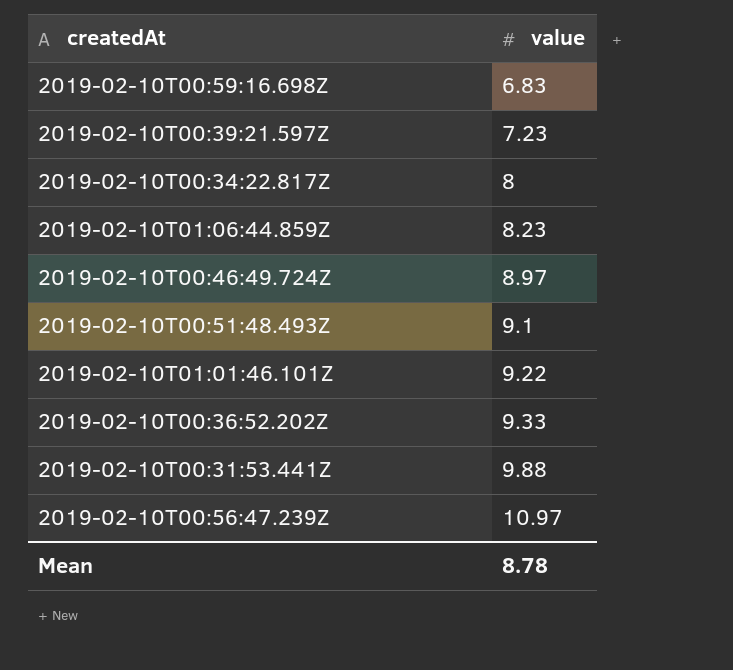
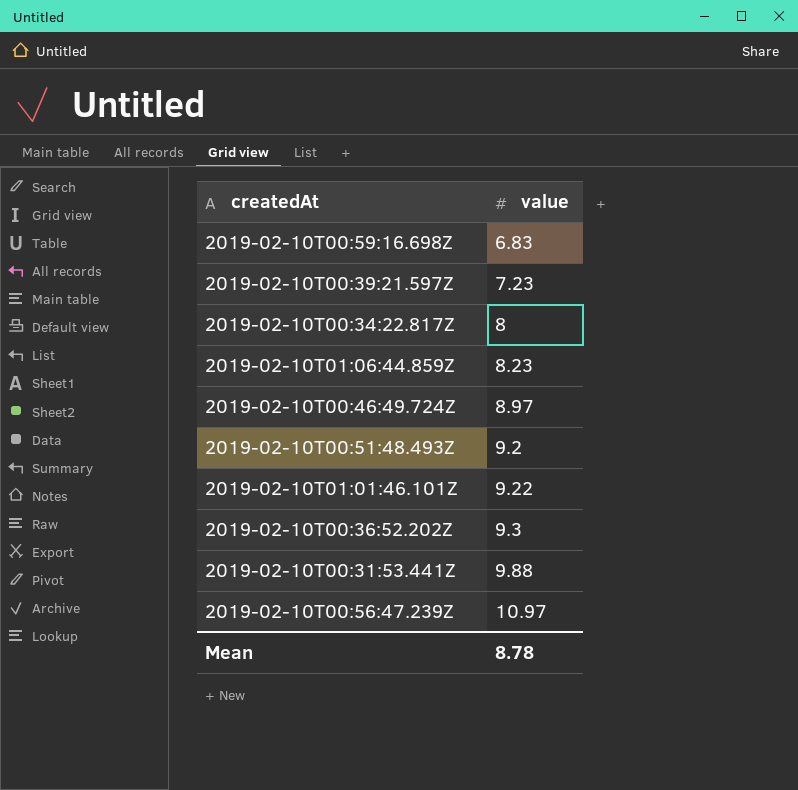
2019-02-10T00:51:48.493Z | value: 9.1 -> 9.2
2019-02-10T00:36:52.202Z | value: 9.33 -> 9.3

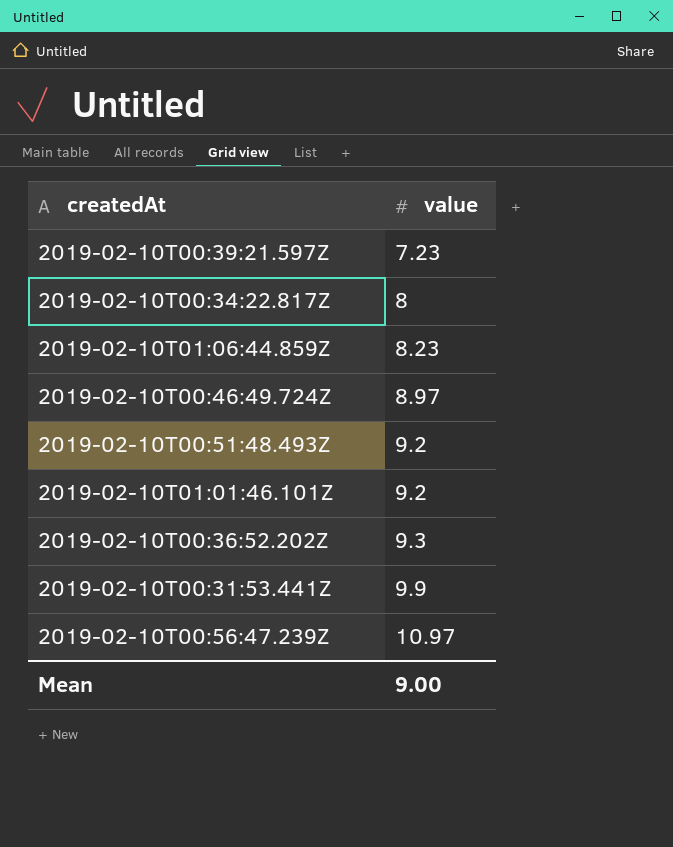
row 2019-02-10T00:59:16.698Z: 6.83 -> none
2019-02-10T01:01:46.101Z | value: 9.22 -> 9.2
2019-02-10T00:31:53.441Z | value: 9.88 -> 9.9
Mean | value: 8.78 -> 9.00

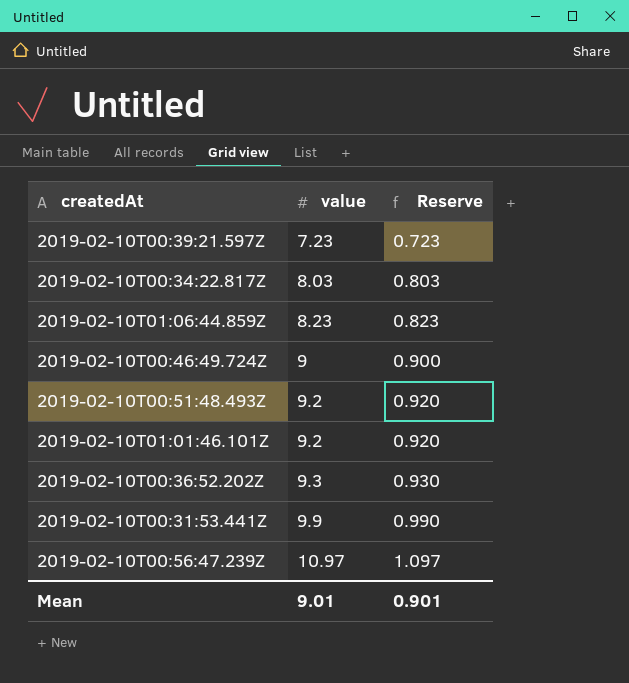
column Reserve | formula: none -> [value] * 0.1
2019-02-10T00:34:22.817Z | value: 8 -> 8.03
2019-02-10T00:46:49.724Z | value: 8.97 -> 9
Mean | value: 9.00 -> 9.01

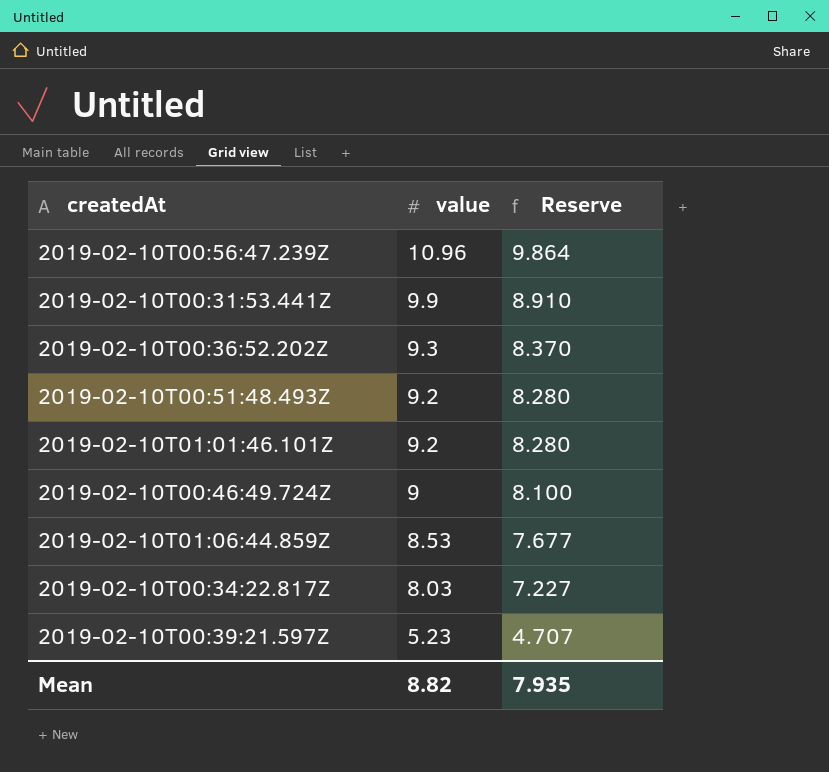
row order: value ascending -> value descending
column Reserve | formula: [value] * 0.1 -> [value] * 0.9
2019-02-10T00:56:47.239Z | value: 10.97 -> 10.96
2019-02-10T01:06:44.859Z | value: 8.23 -> 8.53
2019-02-10T00:39:21.597Z | value: 7.23 -> 5.23
Mean | value: 9.01 -> 8.82
Mean | Reserve: 0.901 -> 7.935

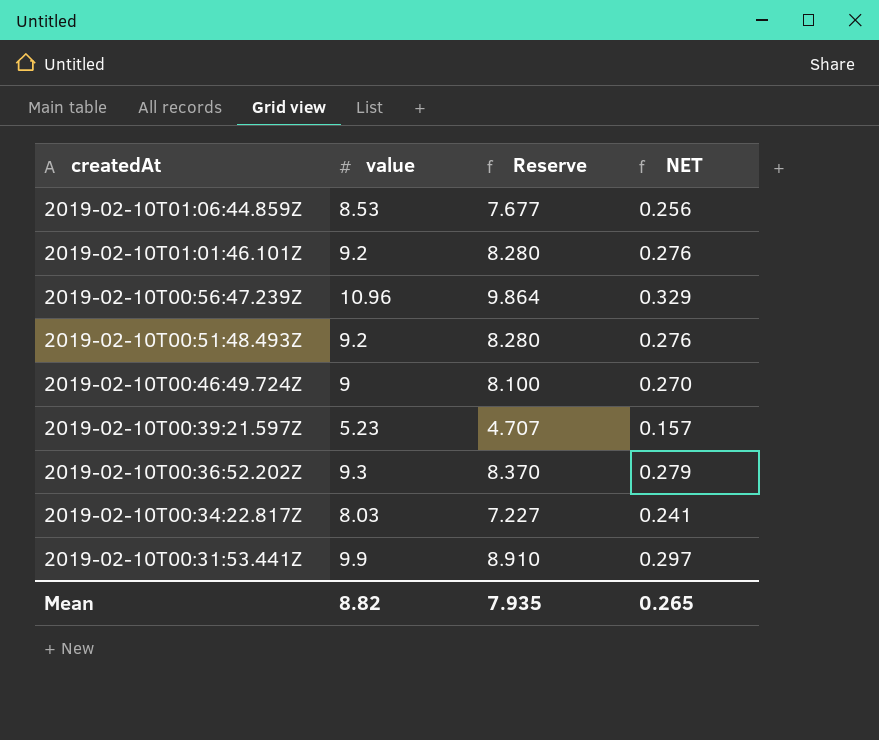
row order: value descending -> createdAt descending
column NET | formula: none -> [value] * 0.03

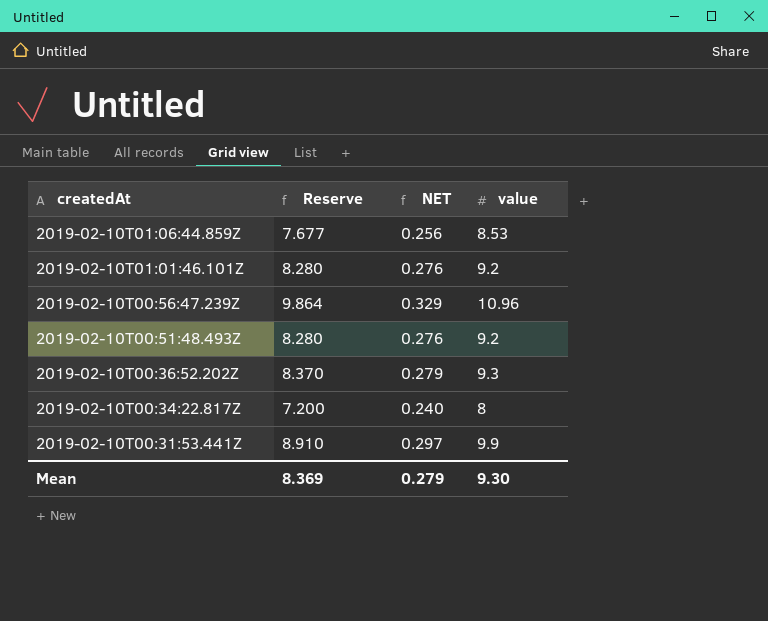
column value | position: 2 -> 4
row 2019-02-10T00:46:49.724Z: 9 | 8.100 | 0.270 -> none
row 2019-02-10T00:39:21.597Z: 5.23 | 4.707 | 0.157 -> none
2019-02-10T00:34:22.817Z | Reserve: 7.227 -> 7.200
2019-02-10T00:34:22.817Z | NET: 0.241 -> 0.240
2019-02-10T00:34:22.817Z | value: 8.03 -> 8
Mean | Reserve: 7.935 -> 8.369
Mean | NET: 0.265 -> 0.279
Mean | value: 8.82 -> 9.30

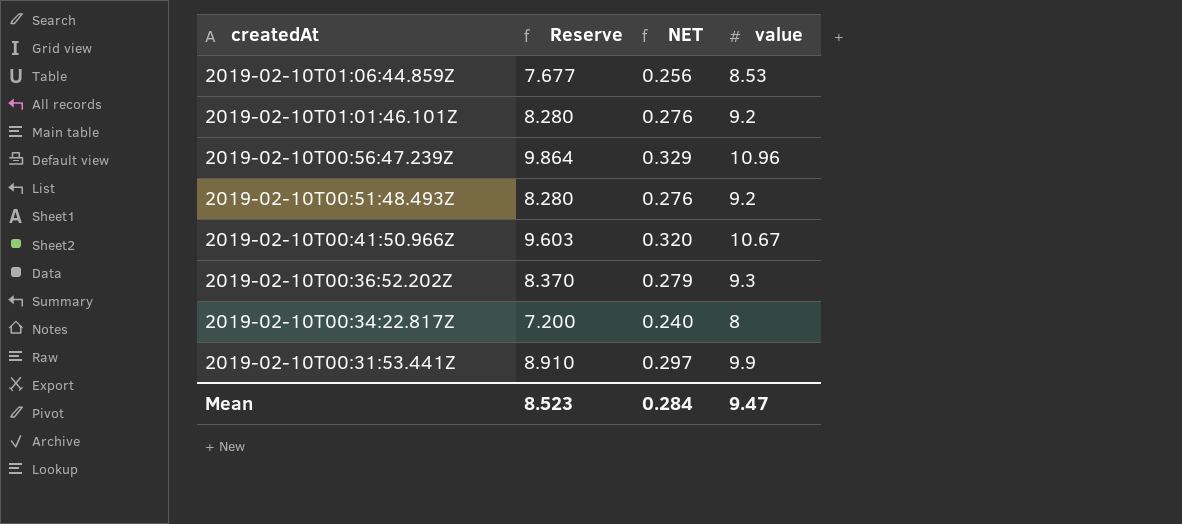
row 2019-02-10T00:41:50.966Z: none -> 9.603 | 0.320 | 10.67
Mean | Reserve: 8.369 -> 8.523
Mean | NET: 0.279 -> 0.284
Mean | value: 9.30 -> 9.47

